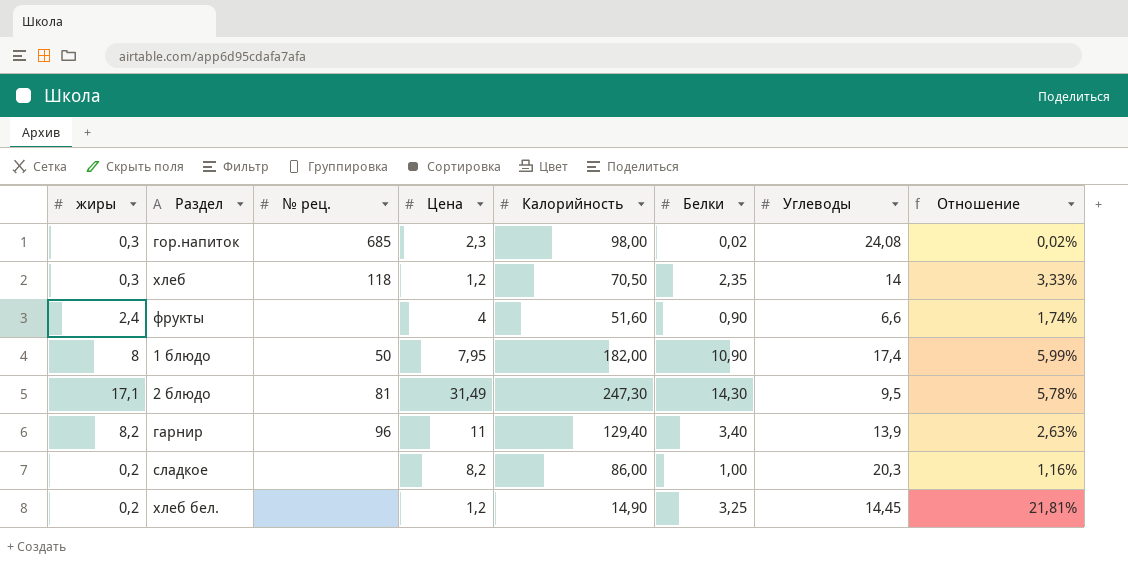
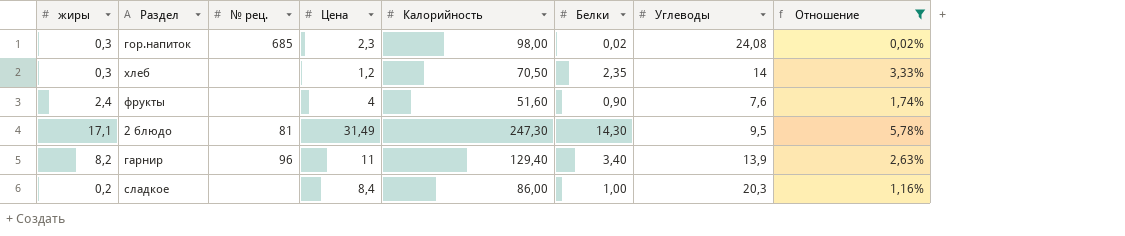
filter: none -> Отношение <= 5,78%
хлеб | № рец.: 118 -> none
фрукты | Углеводы: 6,6 -> 7,6
сладкое | Цена: 8,2 -> 8,4

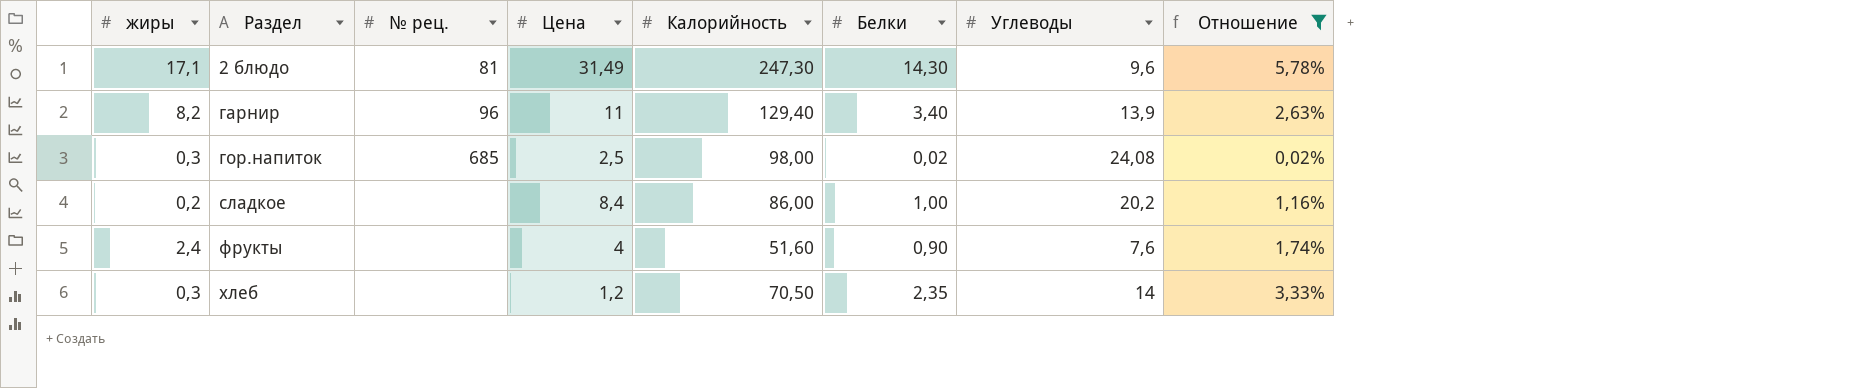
row order: none -> Раздел ascending
2 блюдо | Углеводы: 9,5 -> 9,6
гор.напиток | Цена: 2,3 -> 2,5
сладкое | Углеводы: 20,3 -> 20,2

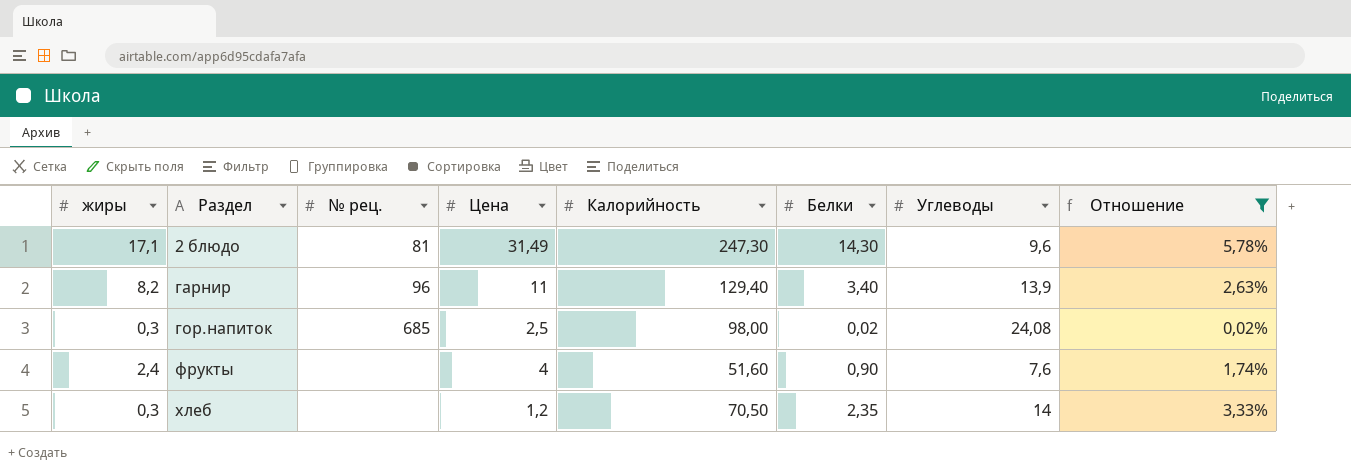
row сладкое: 0,2 | none | 8,4 | 86,00 | 1,00 | 20,2 | 1,16% -> none

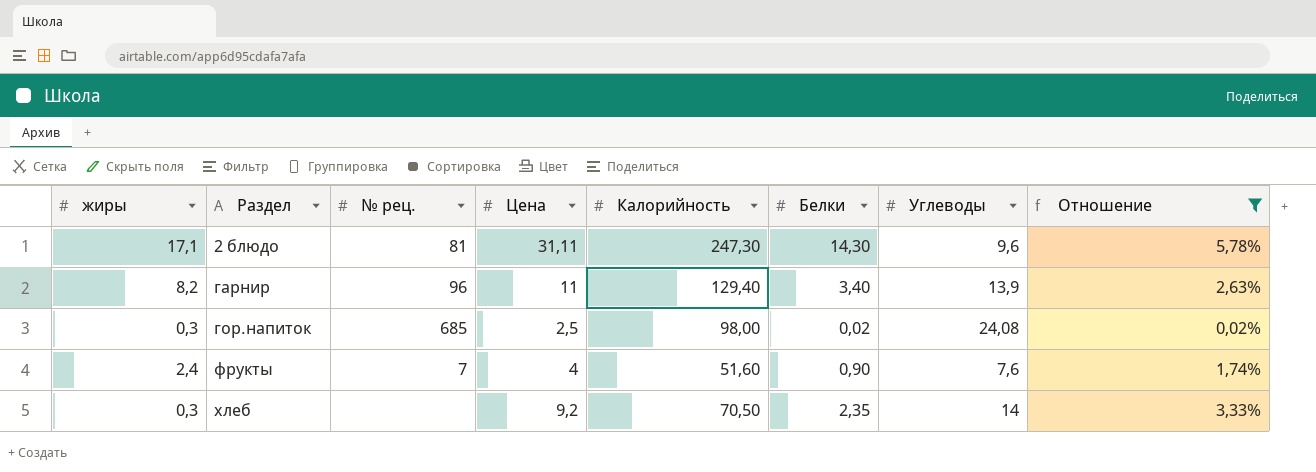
2 блюдо | Цена: 31,49 -> 31,11
фрукты | № рец.: none -> 7
хлеб | Цена: 1,2 -> 9,2

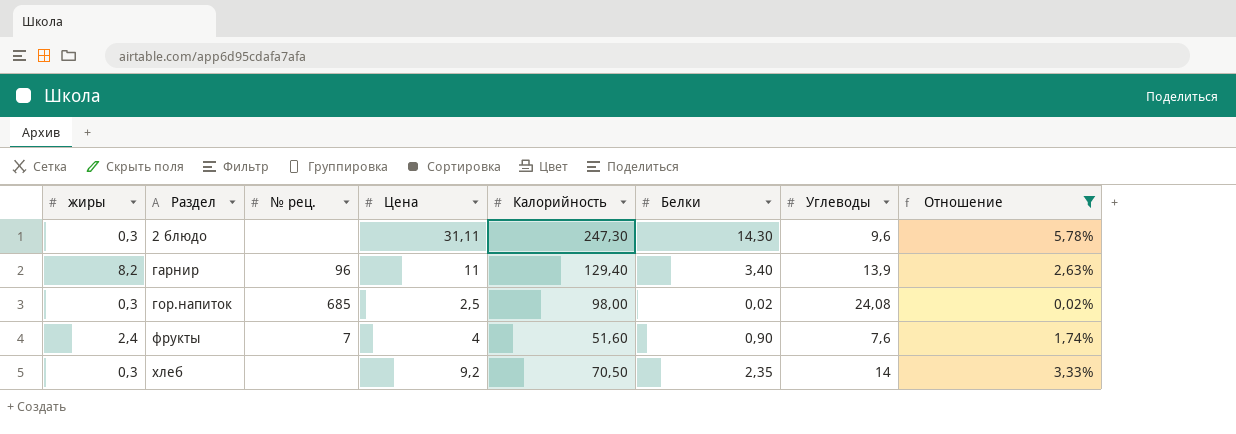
2 блюдо | жиры: 17,1 -> 0,3
2 блюдо | № рец.: 81 -> none

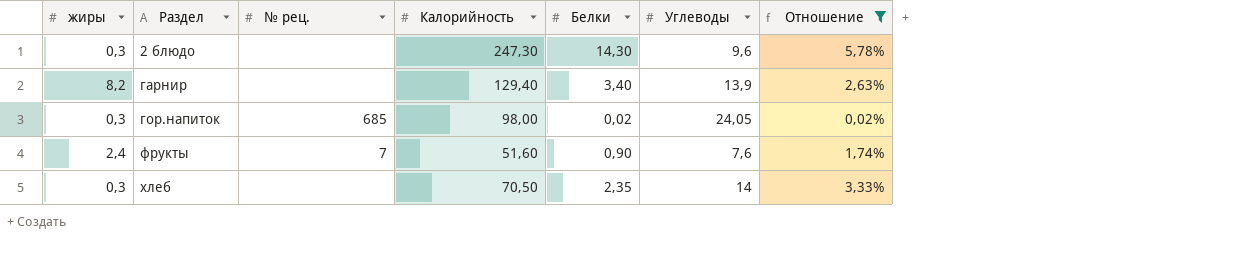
column Цена | position: 4 -> none
гарнир | № рец.: 96 -> none
гор.напиток | Углеводы: 24,08 -> 24,05

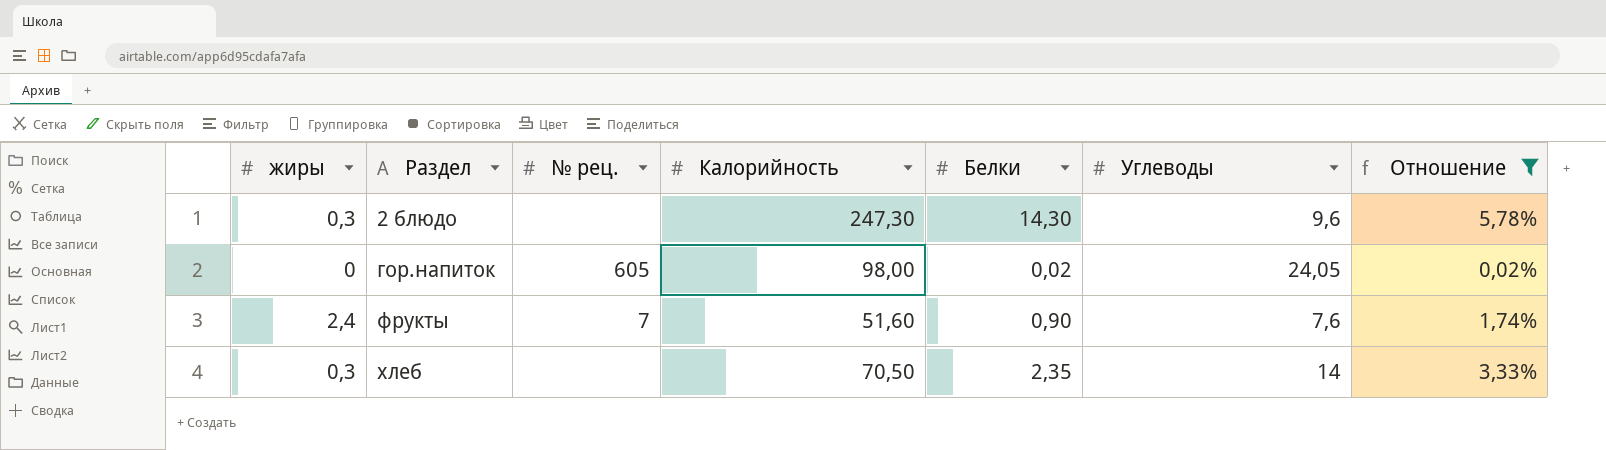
row гарнир: 8,2 | none | 129,40 | 3,40 | 13,9 | 2,63% -> none
гор.напиток | жиры: 0,3 -> 0
гор.напиток | № рец.: 685 -> 605

